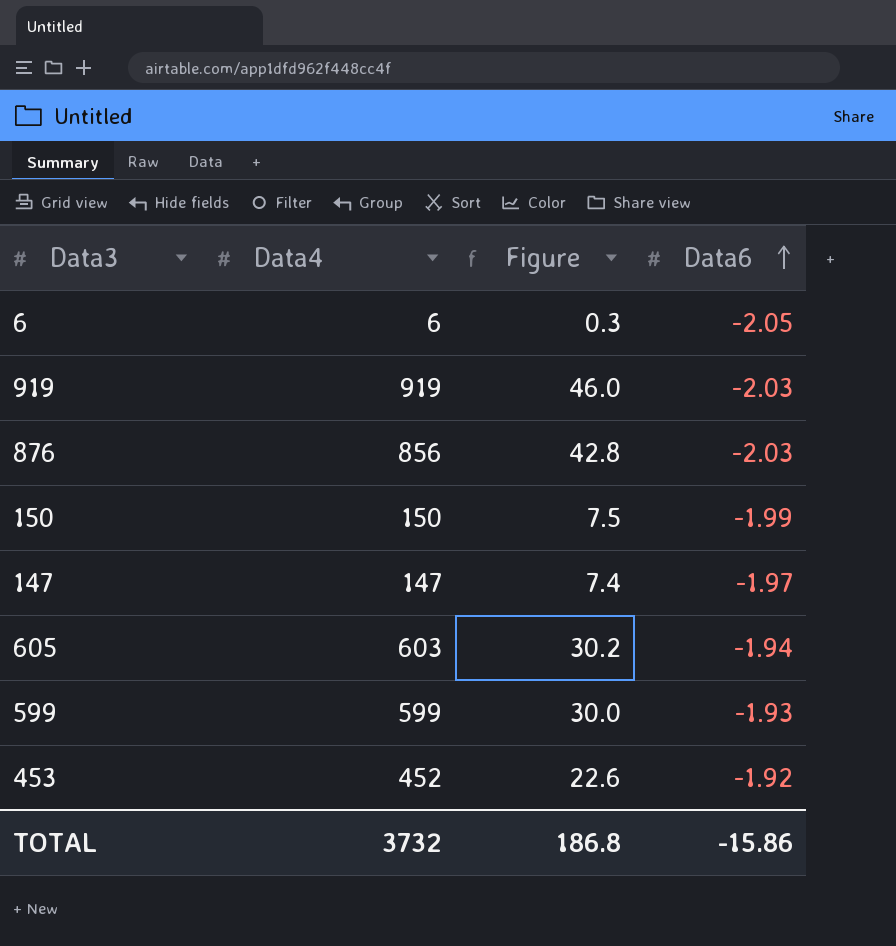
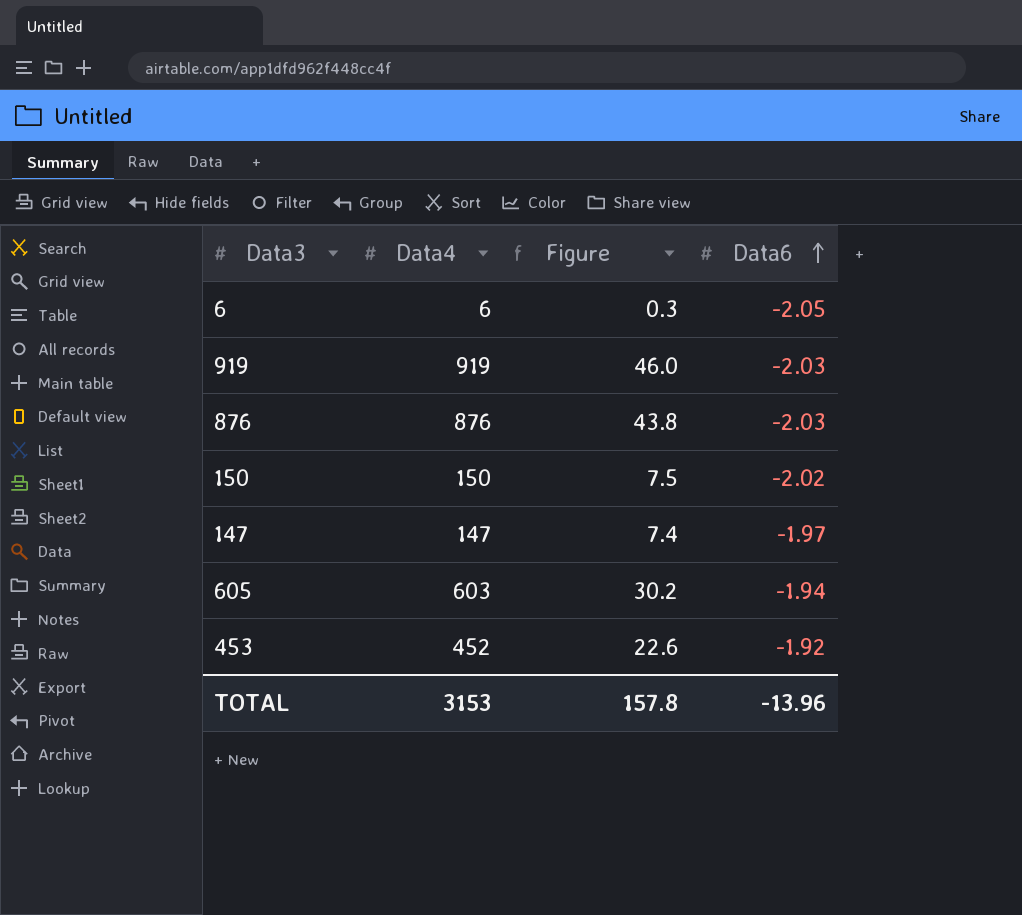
row 599: 599 | 30.0 | -1.93 -> none
876 | Data4: 856 -> 876
876 | Figure: 42.8 -> 43.8
150 | Data6: -1.99 -> -2.02
TOTAL | Data4: 3732 -> 3153
TOTAL | Figure: 186.8 -> 157.8
TOTAL | Data6: -15.86 -> -13.96

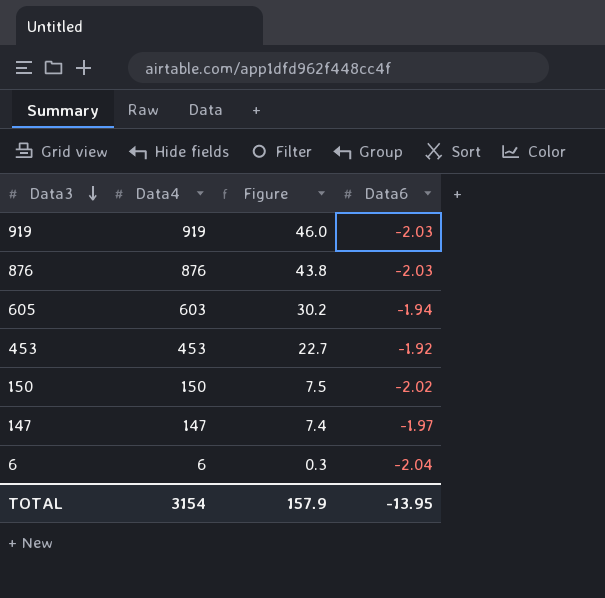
row order: Data6 ascending -> Data3 descending
453 | Data4: 452 -> 453
453 | Figure: 22.6 -> 22.7
6 | Data6: -2.05 -> -2.04
TOTAL | Data4: 3153 -> 3154
TOTAL | Figure: 157.8 -> 157.9
TOTAL | Data6: -13.96 -> -13.95

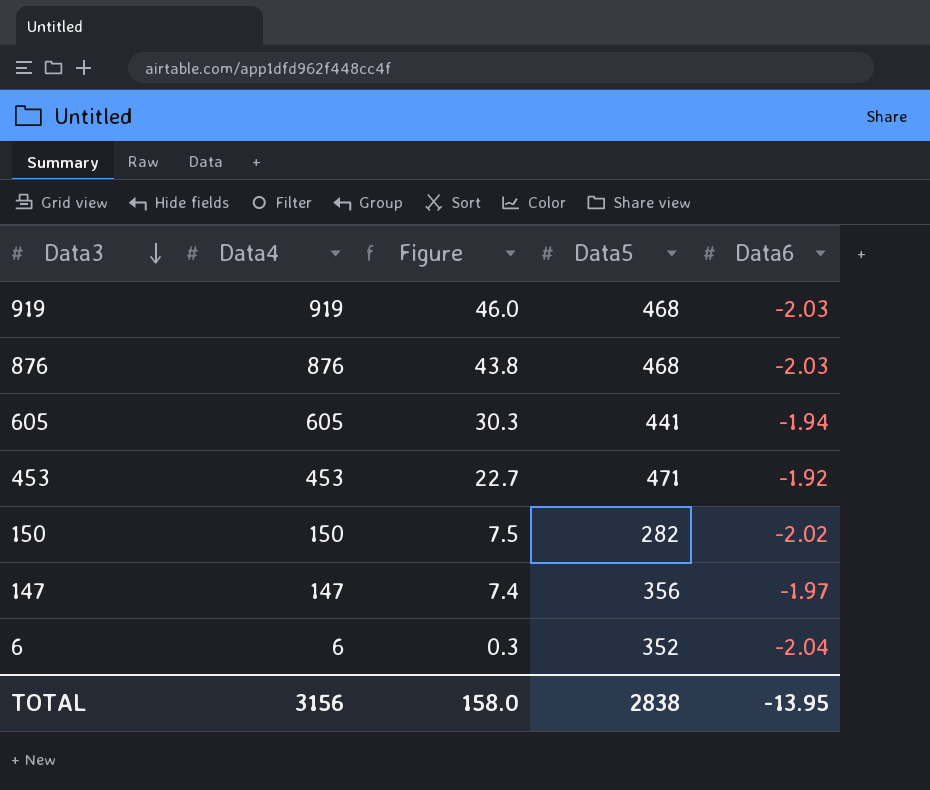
column Data5 | position: none -> 4
605 | Data4: 603 -> 605
605 | Figure: 30.2 -> 30.3
TOTAL | Data4: 3154 -> 3156
TOTAL | Figure: 157.9 -> 158.0

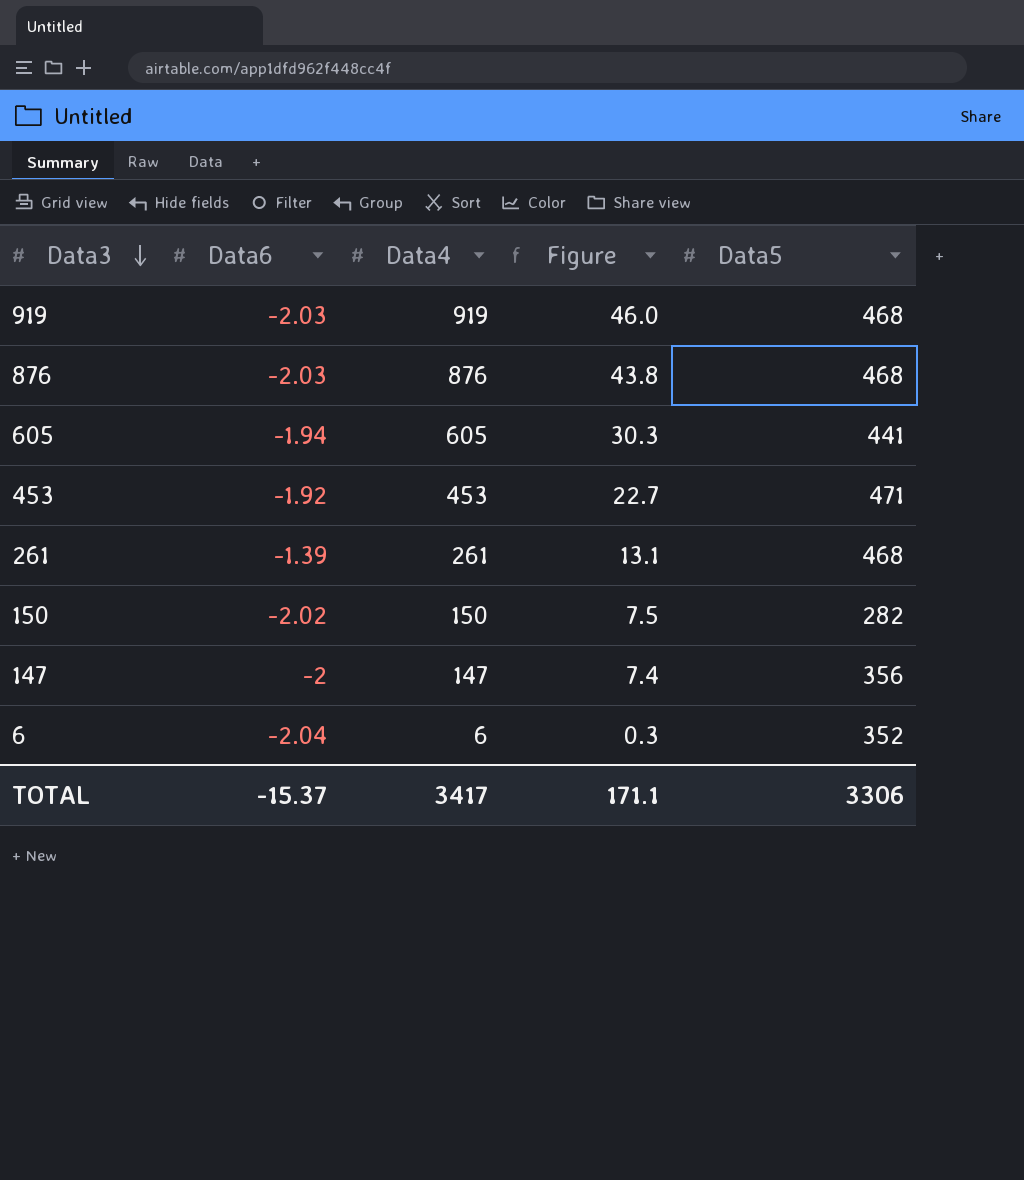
column Data6 | position: 5 -> 2
row 261: none -> -1.39 | 261 | 13.1 | 468
147 | Data6: -1.97 -> -2
TOTAL | Data6: -13.95 -> -15.37
TOTAL | Data4: 3156 -> 3417
TOTAL | Figure: 158.0 -> 171.1
TOTAL | Data5: 2838 -> 3306

